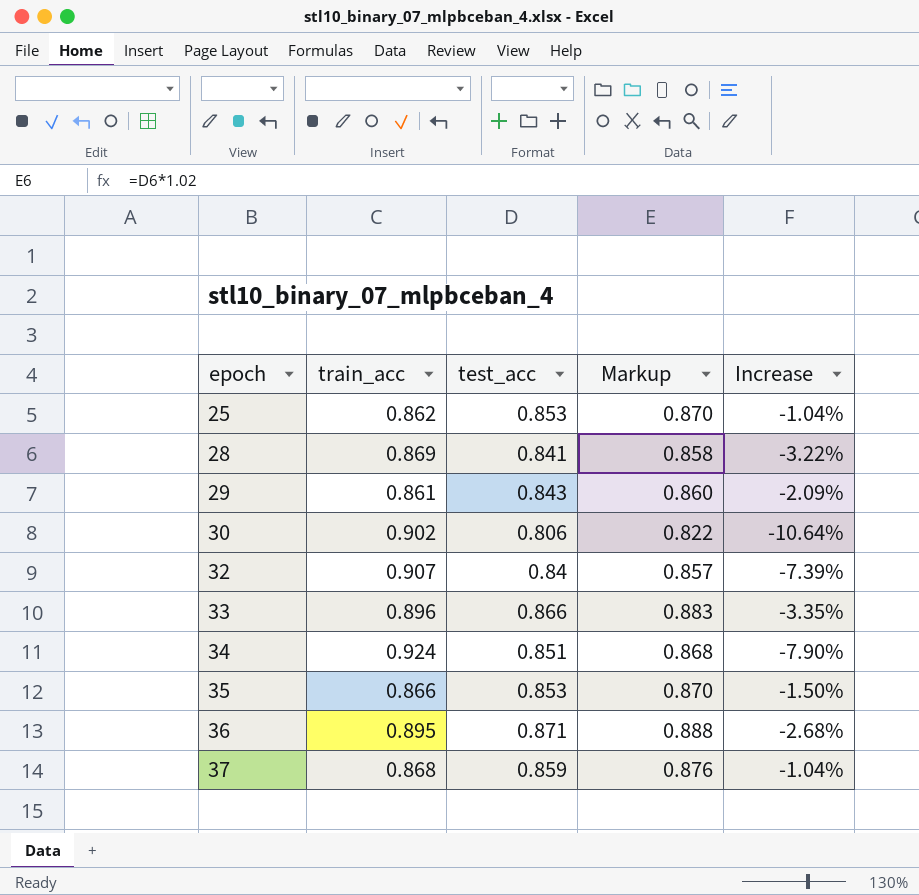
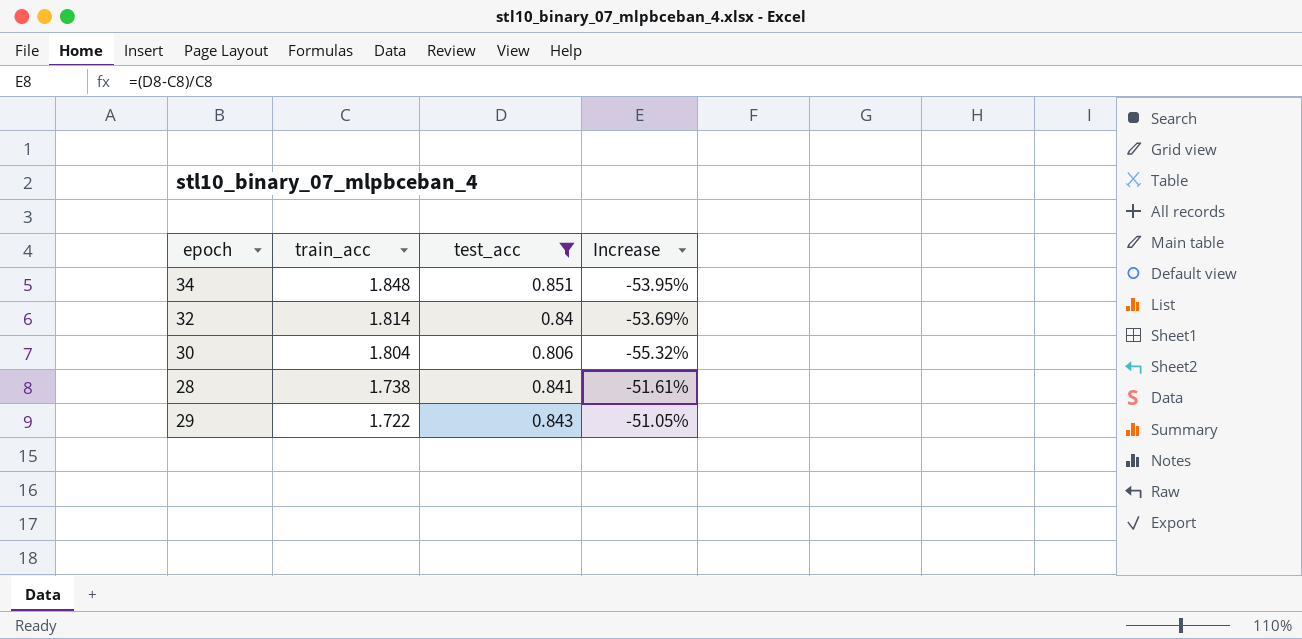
filter: none -> test_acc <= 0.851
row order: epoch ascending -> train_acc descending
column Markup | formula: [test_acc] * 1.02 -> none
34 | train_acc: 0.924 -> 1.848
34 | Increase: -7.90% -> -53.95%
32 | train_acc: 0.907 -> 1.814
32 | Increase: -7.39% -> -53.69%
30 | train_acc: 0.902 -> 1.804
30 | Increase: -10.64% -> -55.32%
28 | train_acc: 0.869 -> 1.738
28 | Increase: -3.22% -> -51.61%
29 | train_acc: 0.861 -> 1.722
29 | Increase: -2.09% -> -51.05%

